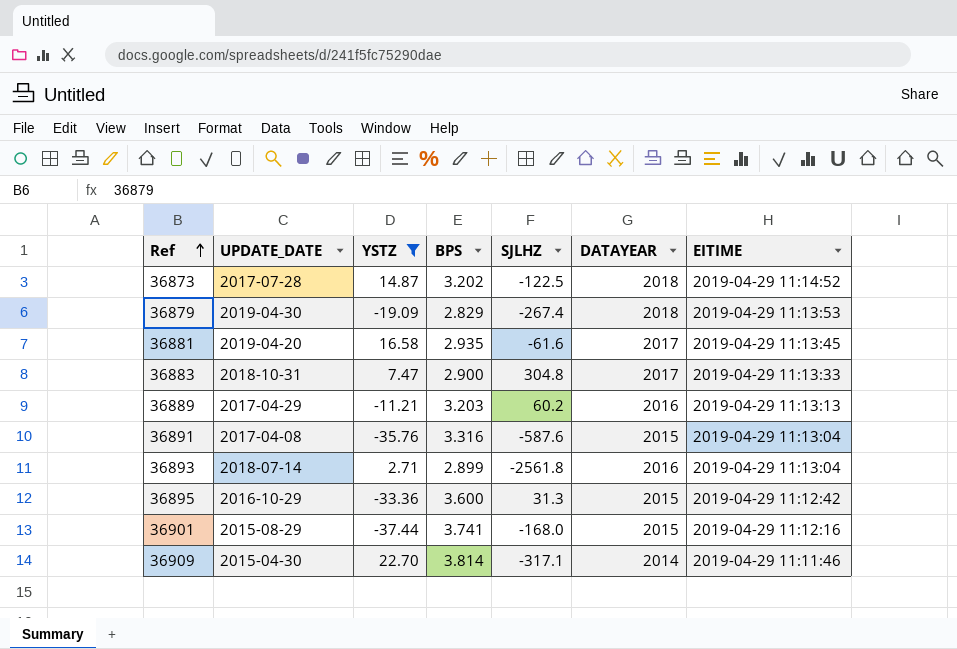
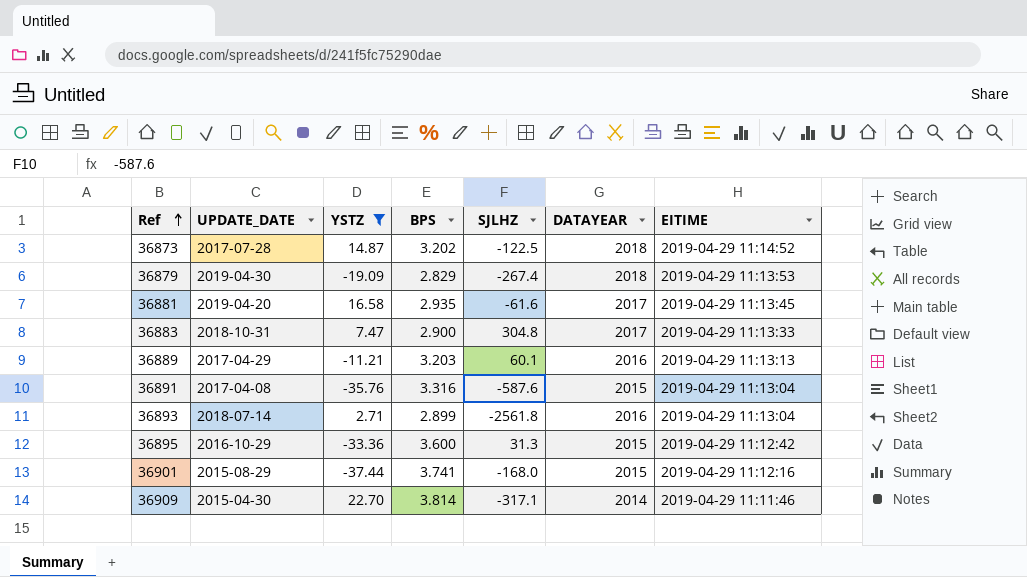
36889 | SJLHZ: 60.2 -> 60.1

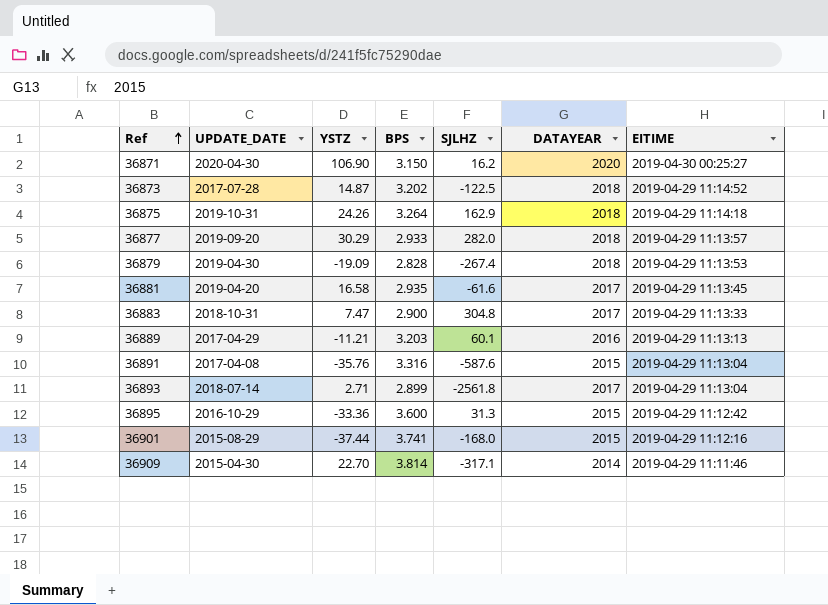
filter: YSTZ <= 22.70 -> none
36879 | BPS: 2.829 -> 2.828
36893 | DATAYEAR: 2016 -> 2017

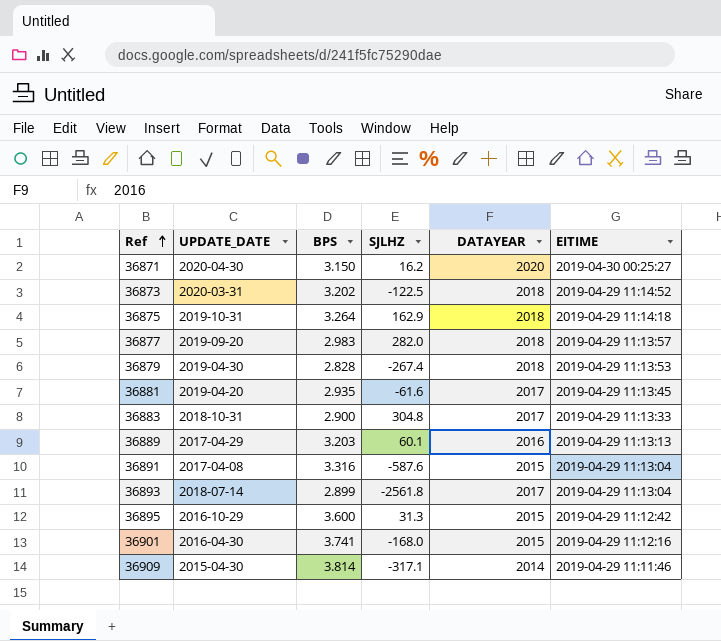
column YSTZ | position: 3 -> none
36873 | UPDATE_DATE: 2017-07-28 -> 2020-03-31
36877 | BPS: 2.933 -> 2.983
36901 | UPDATE_DATE: 2015-08-29 -> 2016-04-30

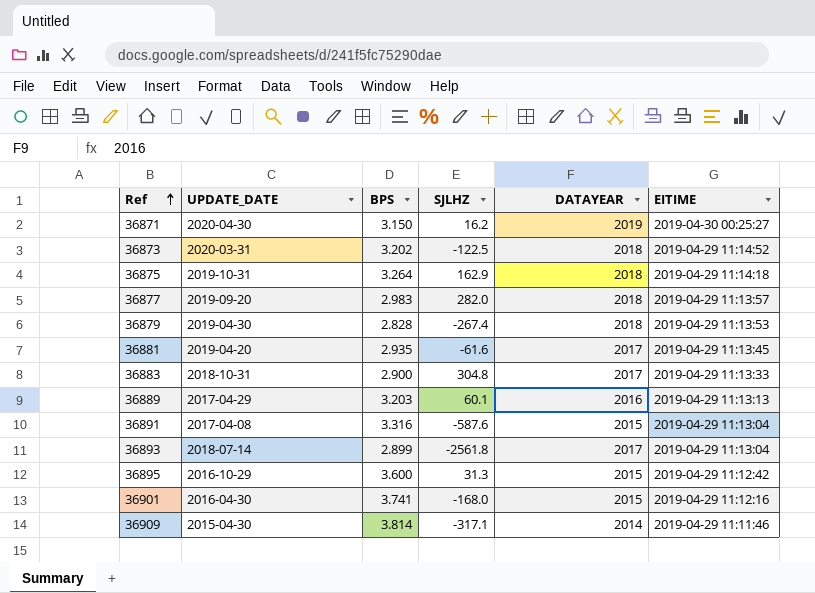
36871 | DATAYEAR: 2020 -> 2019

